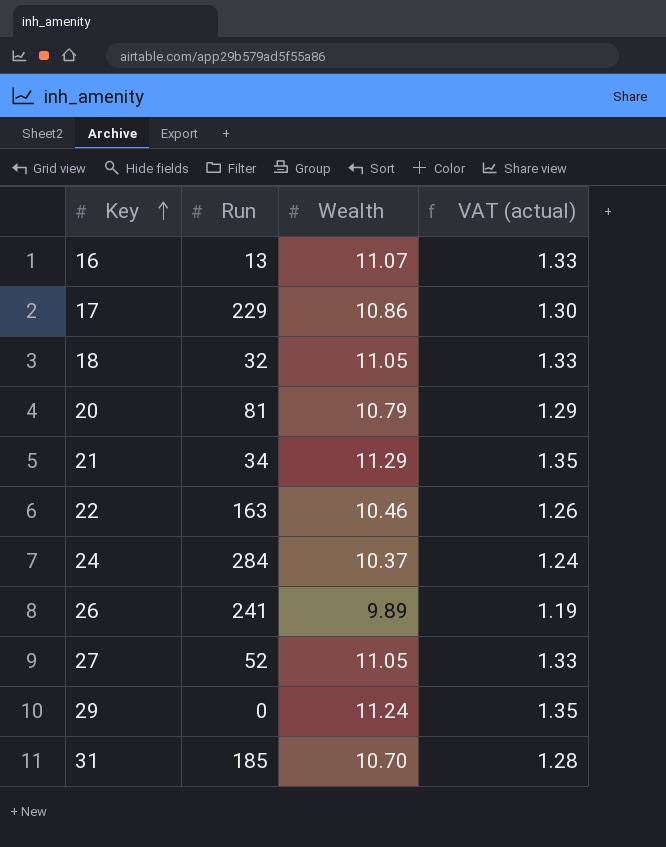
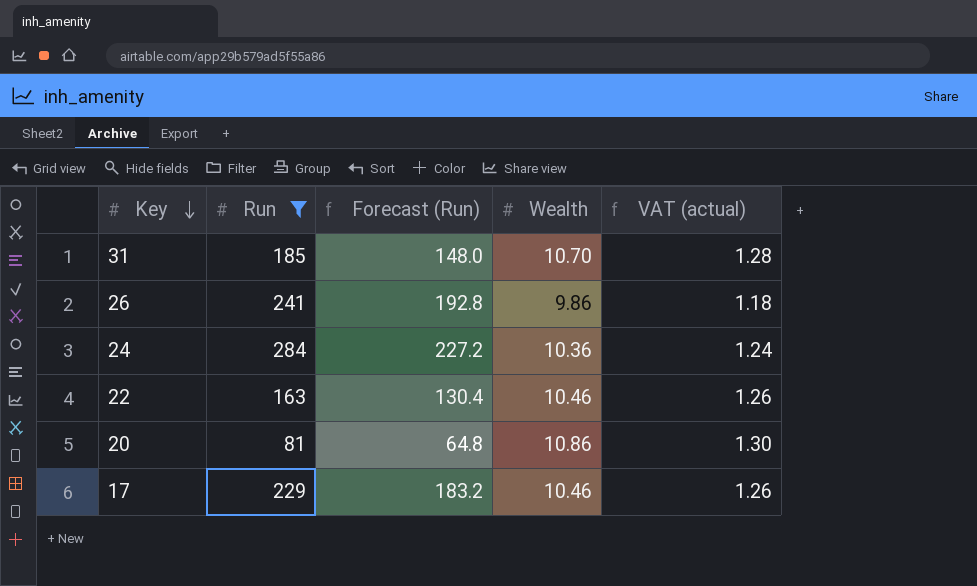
filter: none -> Run >= 81
row order: Key ascending -> Key descending
column Forecast (Run) | formula: none -> [Run] * 0.8
26 | Wealth: 9.89 -> 9.86
26 | VAT (actual): 1.19 -> 1.18
24 | Wealth: 10.37 -> 10.36
20 | Wealth: 10.79 -> 10.86
20 | VAT (actual): 1.29 -> 1.30
17 | Wealth: 10.86 -> 10.46
17 | VAT (actual): 1.30 -> 1.26

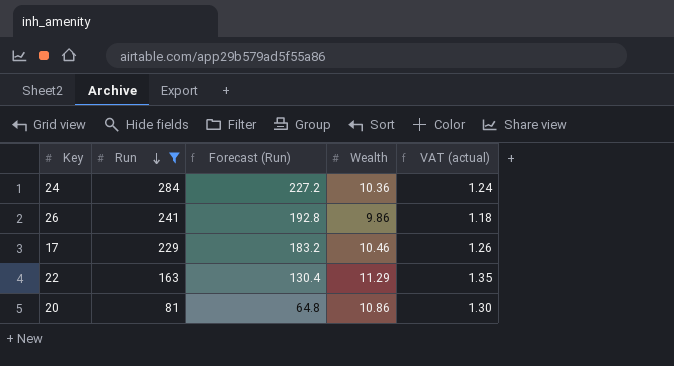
row order: Key descending -> Run descending
row 31: 185 | 148.0 | 10.70 | 1.28 -> none
22 | Wealth: 10.46 -> 11.29
22 | VAT (actual): 1.26 -> 1.35

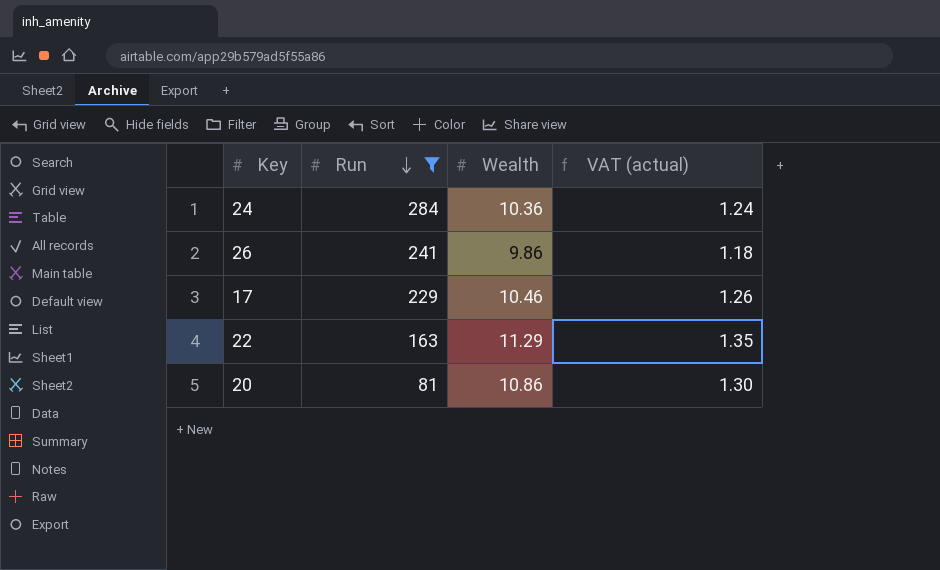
column Forecast (Run) | formula: [Run] * 0.8 -> none

